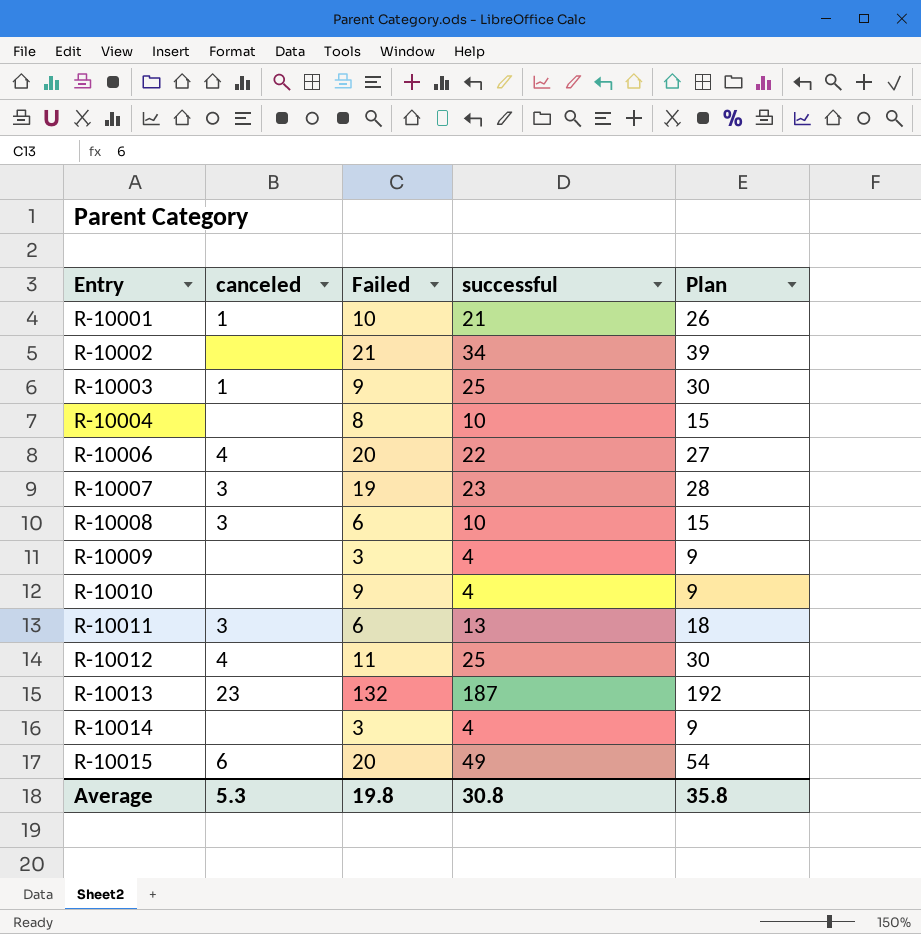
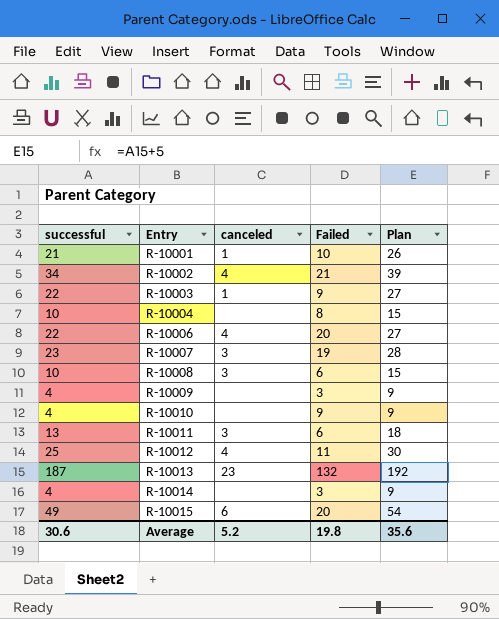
column successful | position: 4 -> 1
R-10002 | canceled: none -> 4
R-10003 | successful: 25 -> 22
R-10003 | Plan: 30 -> 27
Average | successful: 30.8 -> 30.6
Average | canceled: 5.3 -> 5.2
Average | Plan: 35.8 -> 35.6

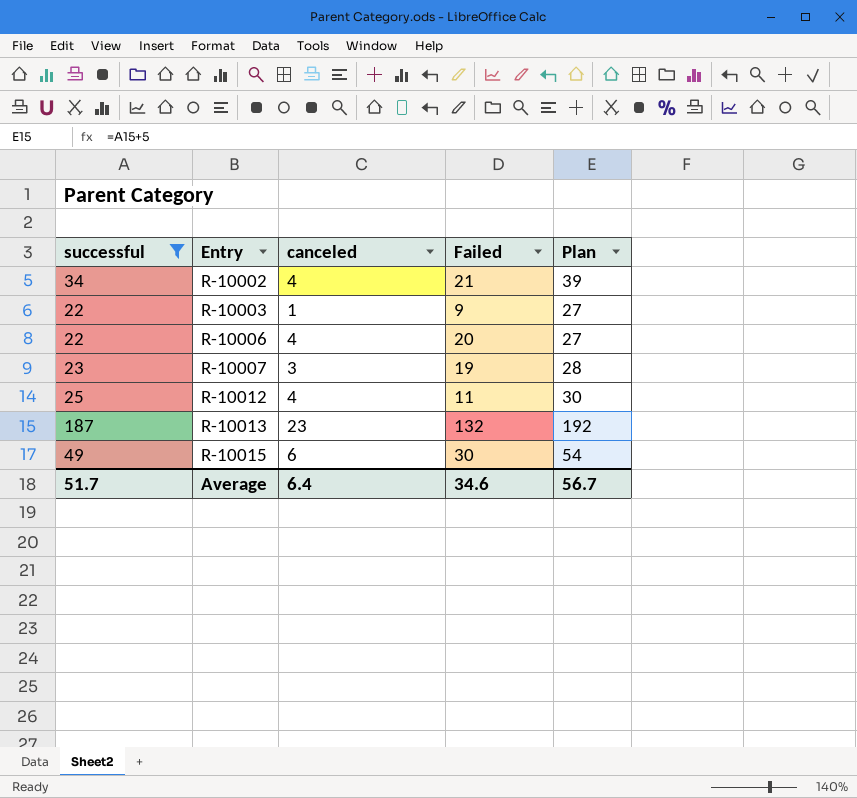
filter: none -> successful >= 22
R-10015 | Failed: 20 -> 30
Average | successful: 30.6 -> 51.7
Average | canceled: 5.2 -> 6.4
Average | Failed: 19.8 -> 34.6
Average | Plan: 35.6 -> 56.7

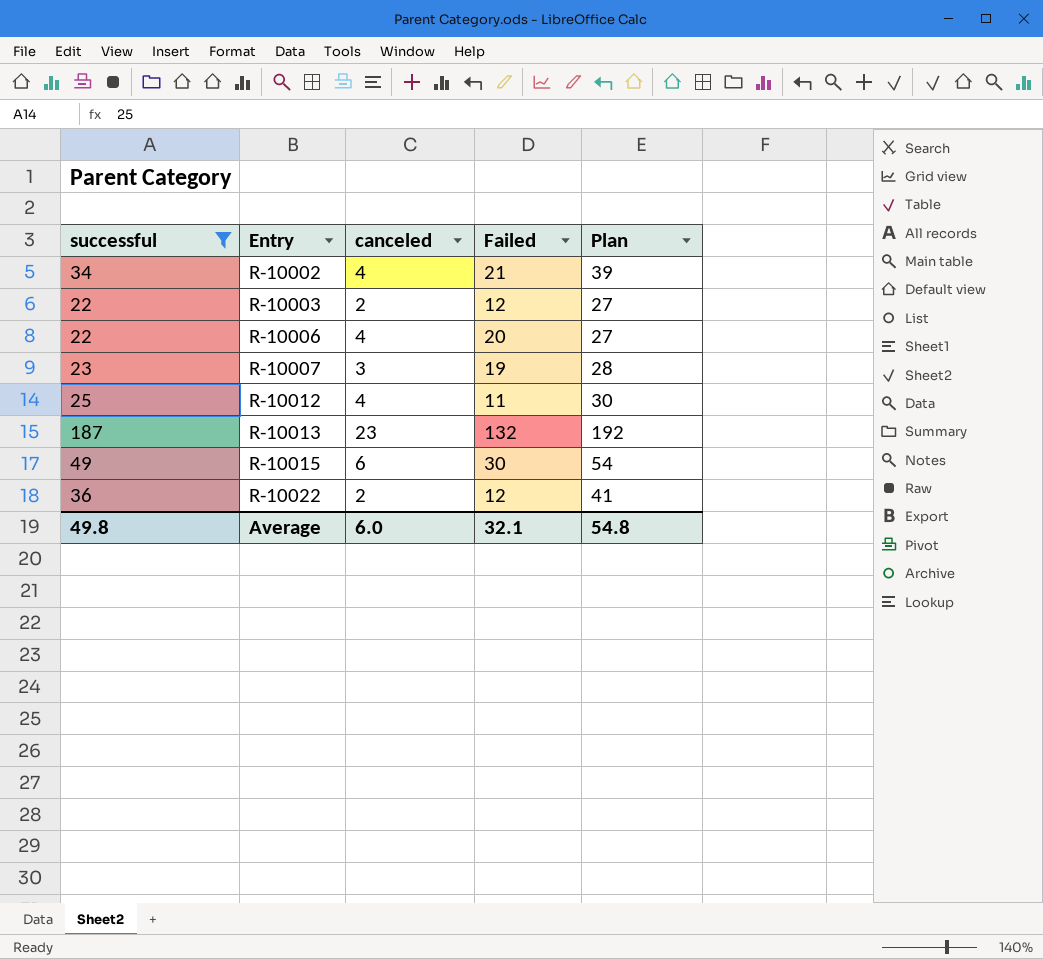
R-10003 | canceled: 1 -> 2
R-10003 | Failed: 9 -> 12
row R-10022: none -> 36 | 2 | 12 | 41
Average | successful: 51.7 -> 49.8
Average | canceled: 6.4 -> 6.0
Average | Failed: 34.6 -> 32.1
Average | Plan: 56.7 -> 54.8

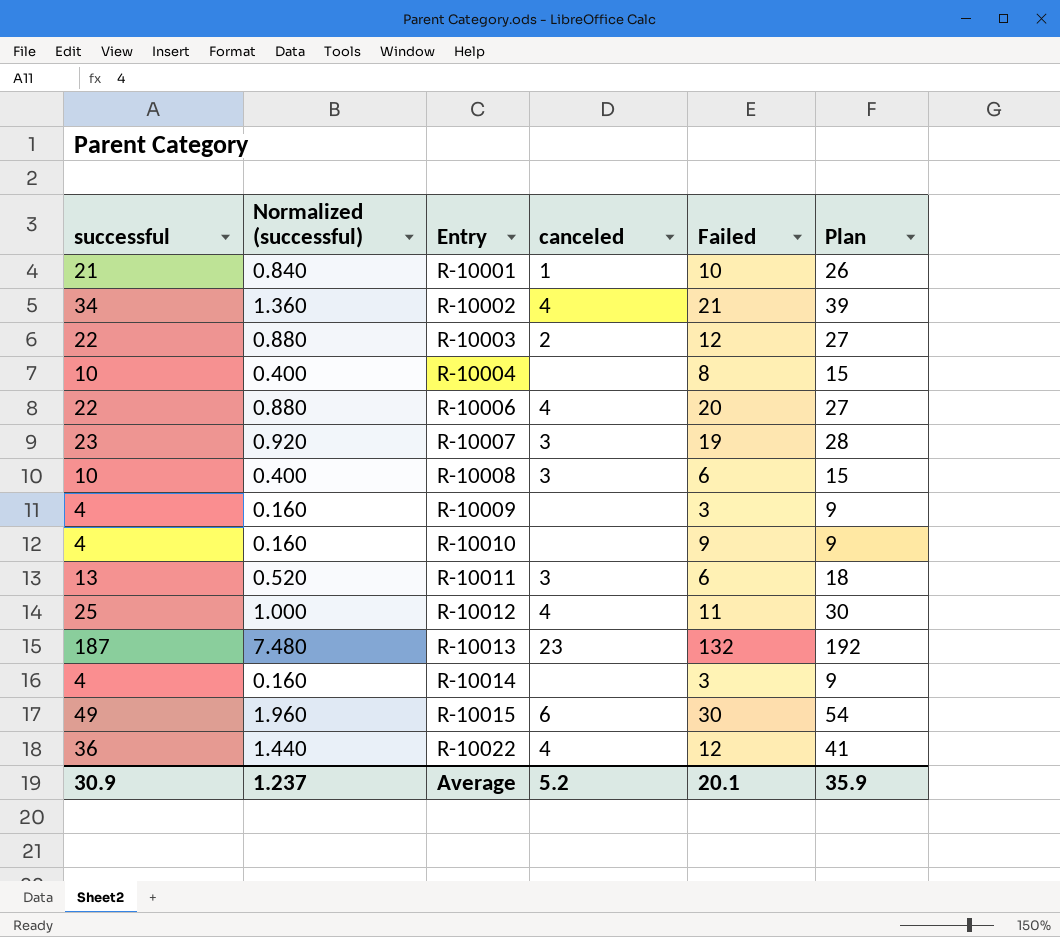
filter: successful >= 22 -> none
column Normalized (successful) | formula: none -> [successful] * 0.04
R-10022 | canceled: 2 -> 4
Average | successful: 49.8 -> 30.9
Average | canceled: 6.0 -> 5.2
Average | Failed: 32.1 -> 20.1
Average | Plan: 54.8 -> 35.9

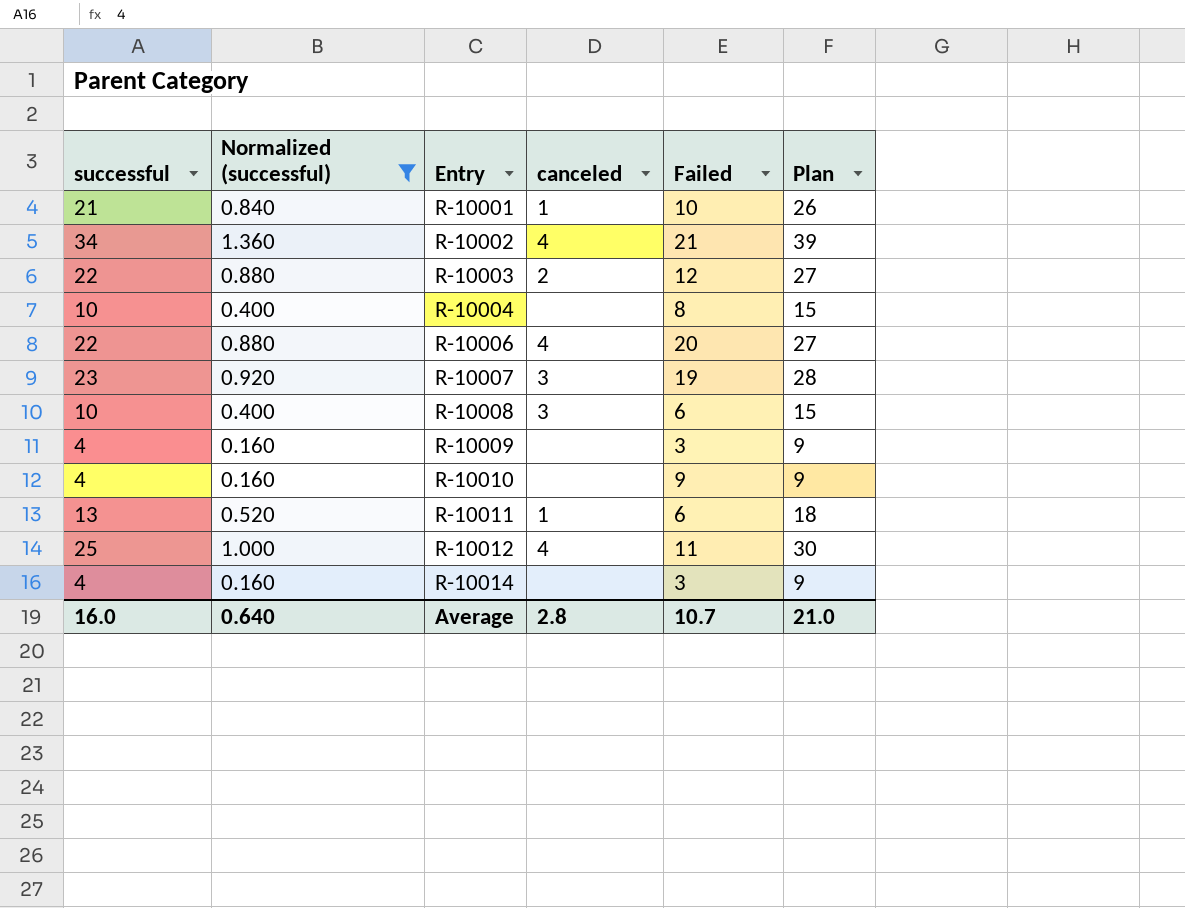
filter: none -> Normalized (successful) <= 1.360
R-10011 | canceled: 3 -> 1
Average | successful: 30.9 -> 16.0
Average | Normalized (successful): 1.237 -> 0.640
Average | canceled: 5.2 -> 2.8
Average | Failed: 20.1 -> 10.7
Average | Plan: 35.9 -> 21.0

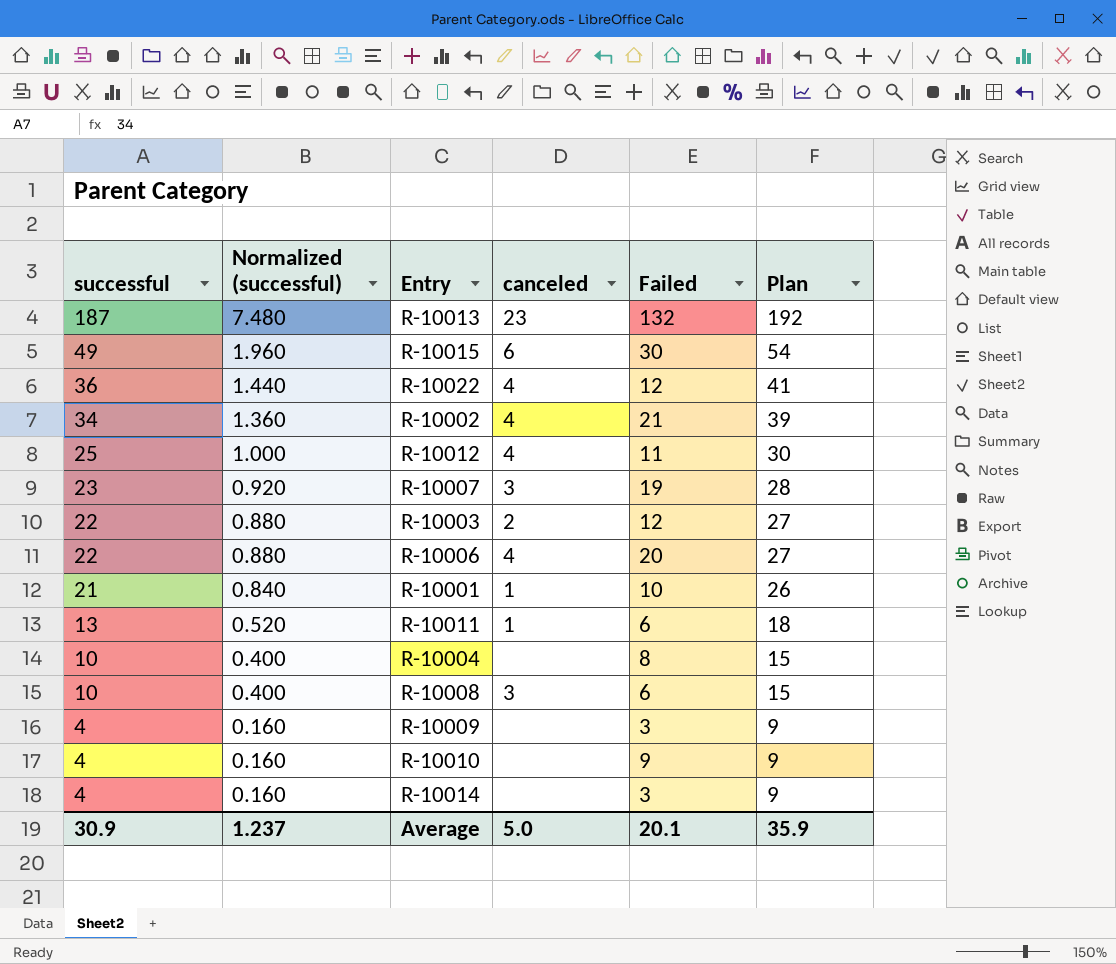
filter: Normalized (successful) <= 1.360 -> none
row order: Entry ascending -> successful descending
Average | successful: 16.0 -> 30.9
Average | Normalized (successful): 0.640 -> 1.237
Average | canceled: 2.8 -> 5.0
Average | Failed: 10.7 -> 20.1
Average | Plan: 21.0 -> 35.9

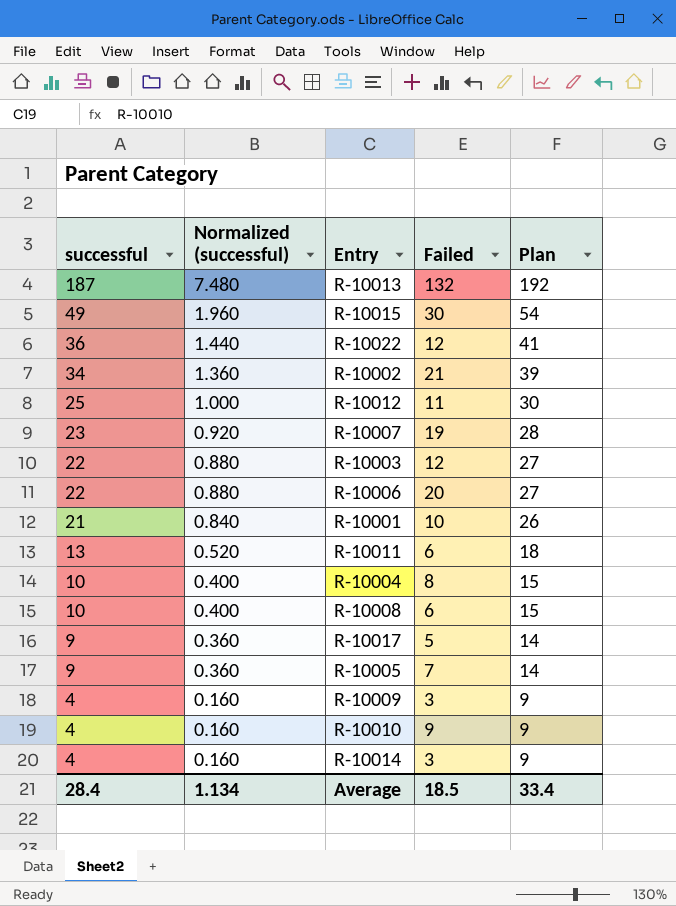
column canceled | position: 4 -> none
row R-10017: none -> 9 | 0.360 | 5 | 14
row R-10005: none -> 9 | 0.360 | 7 | 14
Average | successful: 30.9 -> 28.4
Average | Normalized (successful): 1.237 -> 1.134
Average | Failed: 20.1 -> 18.5
Average | Plan: 35.9 -> 33.4

